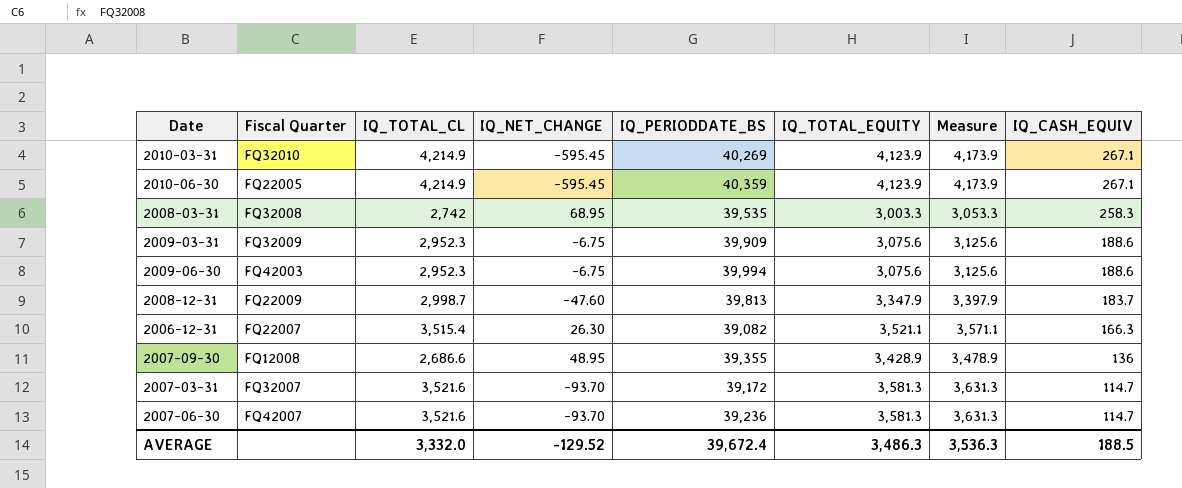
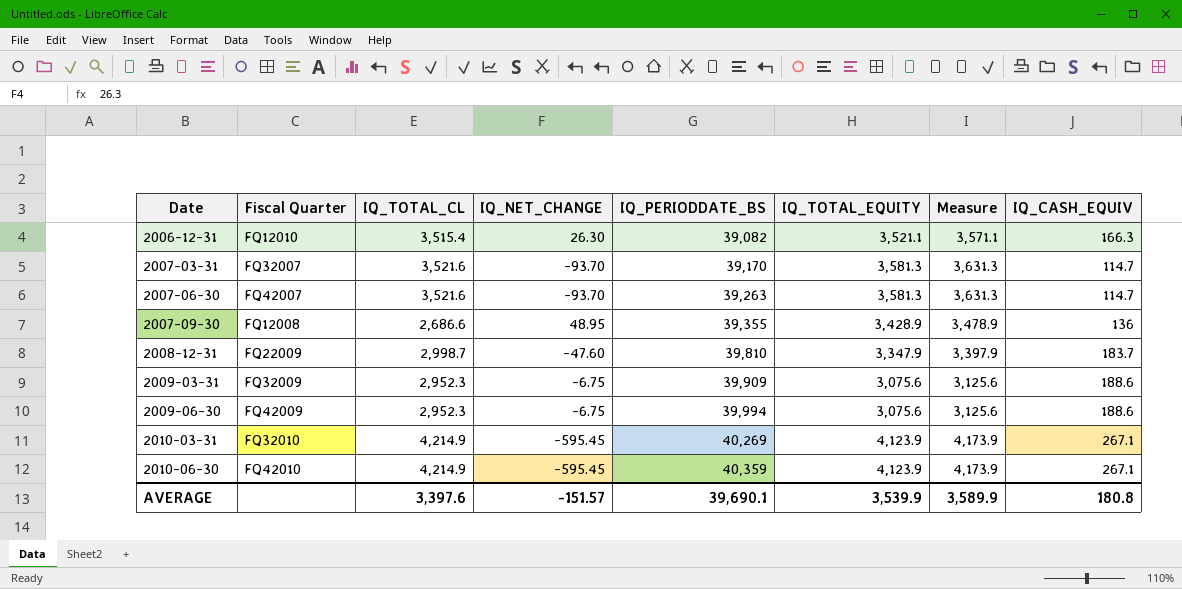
row order: IQ_CASH_EQUIV descending -> Date ascending
row 2008-03-31: FQ32008 | 2,742 | 68.95 | 39,535 | 3,003.3 | 3,053.3 | 258.3 -> none
2006-12-31 | Fiscal Quarter: FQ22007 -> FQ12010
2007-03-31 | IQ_PERIODDATE_BS: 39,172 -> 39,170
2007-06-30 | IQ_PERIODDATE_BS: 39,236 -> 39,263
2008-12-31 | IQ_PERIODDATE_BS: 39,813 -> 39,810
2009-06-30 | Fiscal Quarter: FQ42003 -> FQ42009
2010-06-30 | Fiscal Quarter: FQ22005 -> FQ42010
AVERAGE | IQ_TOTAL_CL: 3,332.0 -> 3,397.6
AVERAGE | IQ_NET_CHANGE: -129.52 -> -151.57
AVERAGE | IQ_PERIODDATE_BS: 39,672.4 -> 39,690.1
AVERAGE | IQ_TOTAL_EQUITY: 3,486.3 -> 3,539.9
AVERAGE | Measure: 3,536.3 -> 3,589.9
AVERAGE | IQ_CASH_EQUIV: 188.5 -> 180.8

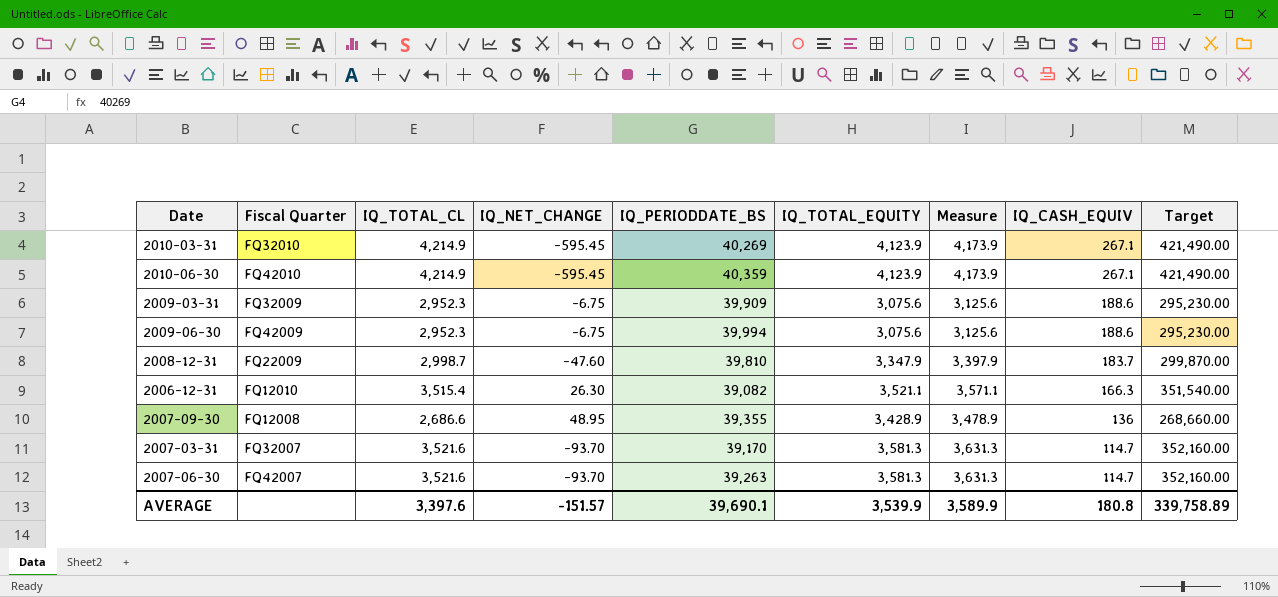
row order: Date ascending -> IQ_CASH_EQUIV descending
column Target | formula: none -> [IQ_TOTAL_CL] * 100

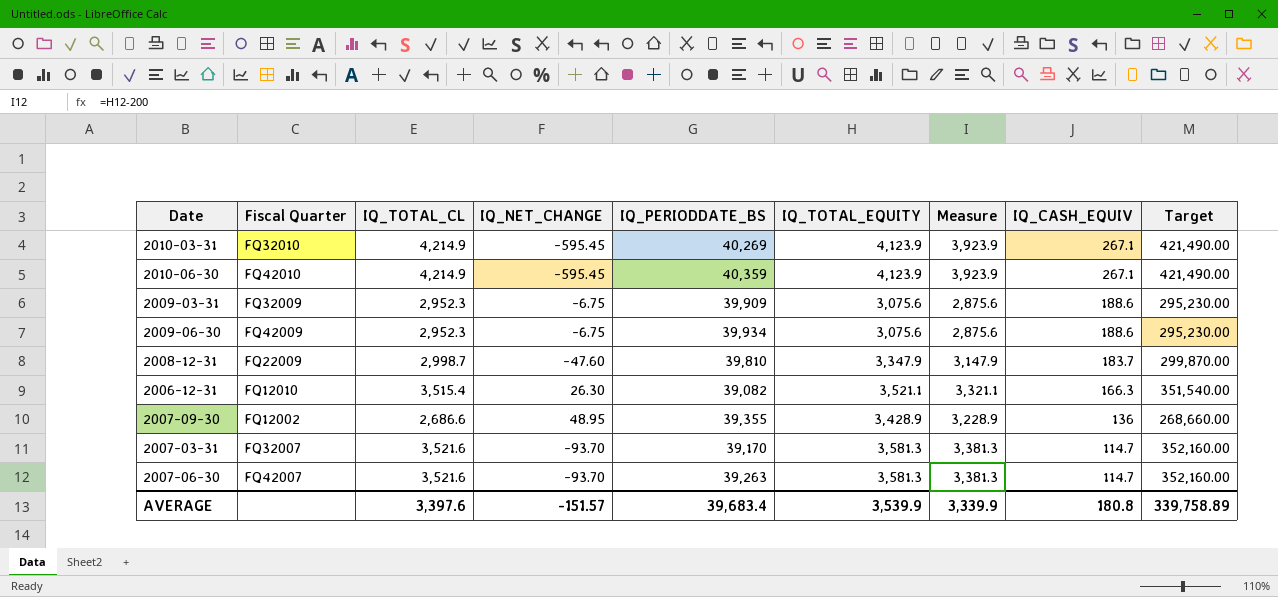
column Measure | formula: [IQ_TOTAL_EQUITY] + 50 -> [IQ_TOTAL_EQUITY] - 200
2009-06-30 | IQ_PERIODDATE_BS: 39,994 -> 39,934
2007-09-30 | Fiscal Quarter: FQ12008 -> FQ12002
AVERAGE | IQ_PERIODDATE_BS: 39,690.1 -> 39,683.4
AVERAGE | Measure: 3,589.9 -> 3,339.9

